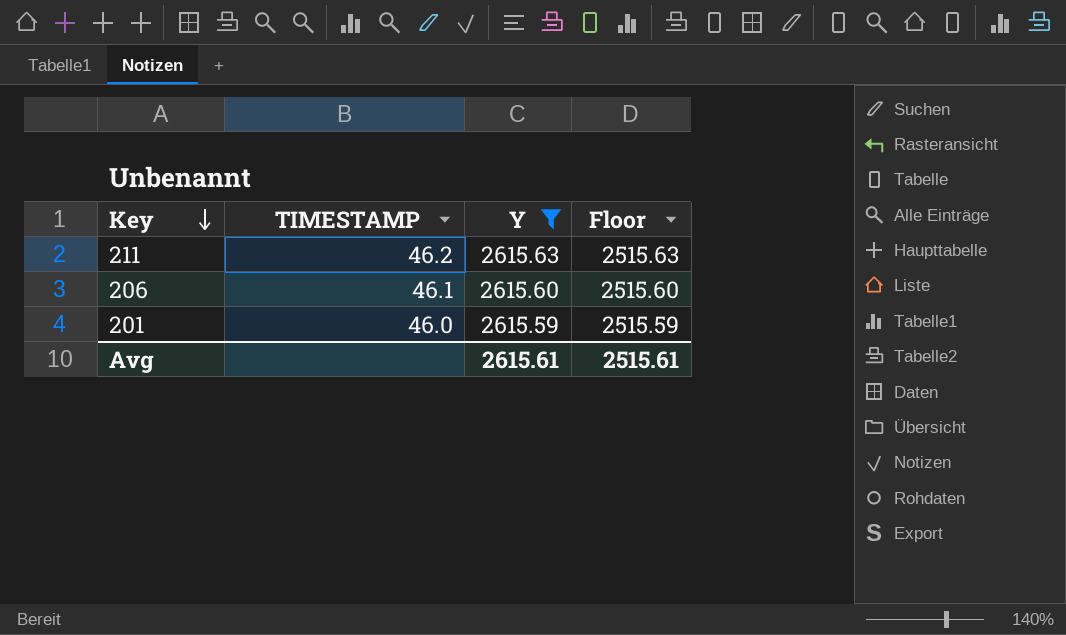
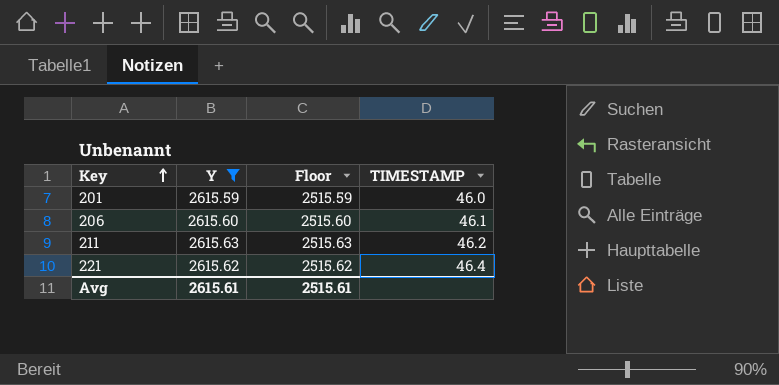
row order: Key descending -> Key ascending
column TIMESTAMP | position: 2 -> 4
row 221: none -> 2615.62 | 2515.62 | 46.4

